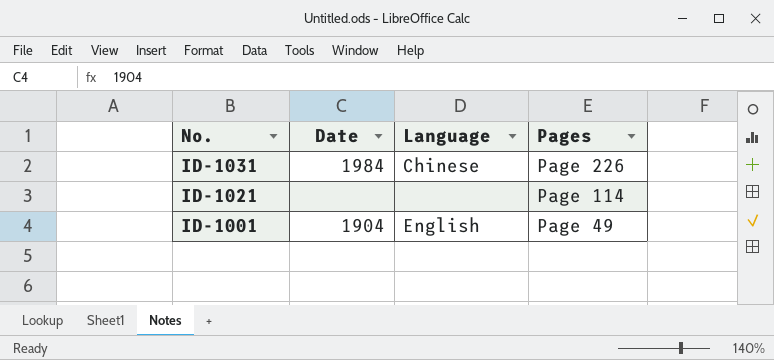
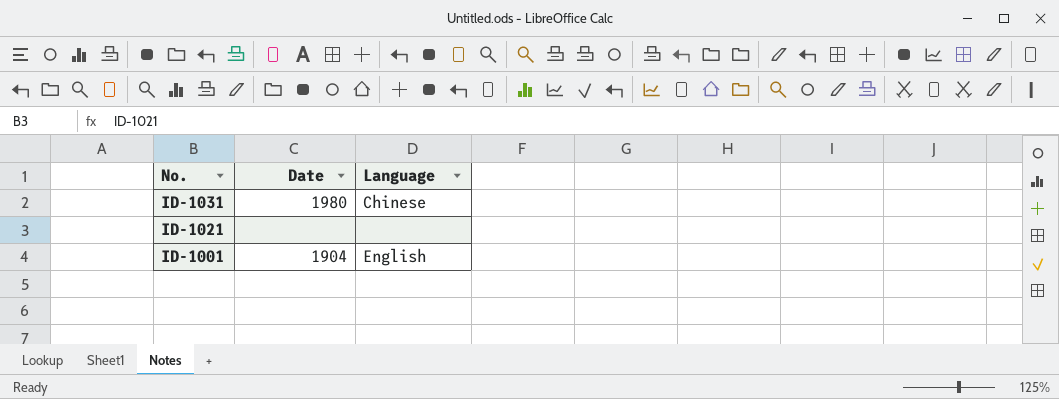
column Pages | position: 4 -> none
ID-1031 | Date: 1984 -> 1980

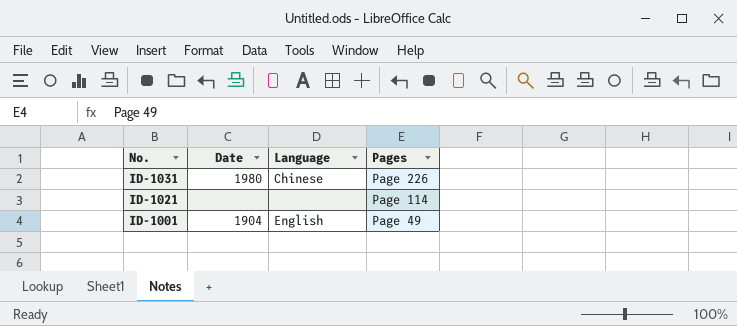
column Pages | position: none -> 4

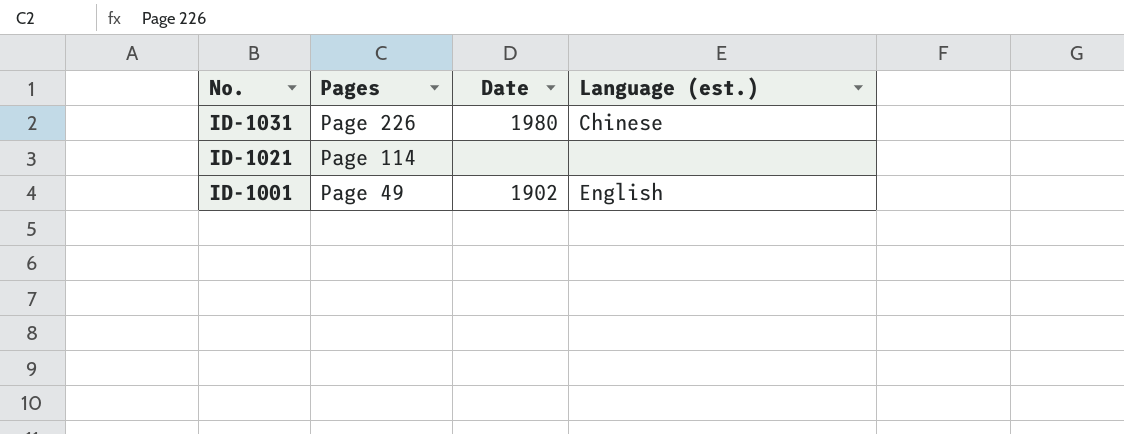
column Pages | position: 4 -> 2
column name: Language -> Language (est.)
ID-1001 | Date: 1904 -> 1902

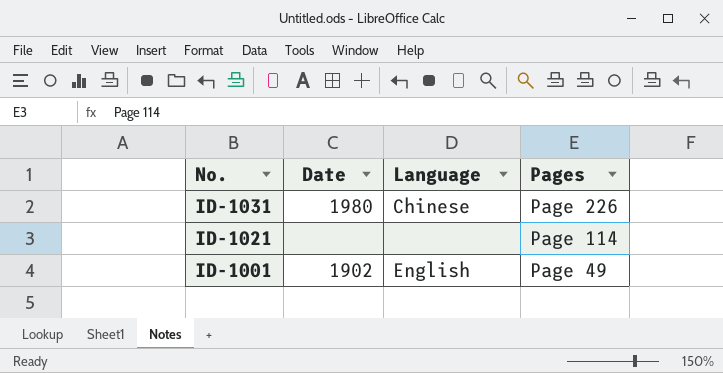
column name: Language (est.) -> Language
column Pages | position: 2 -> 4

